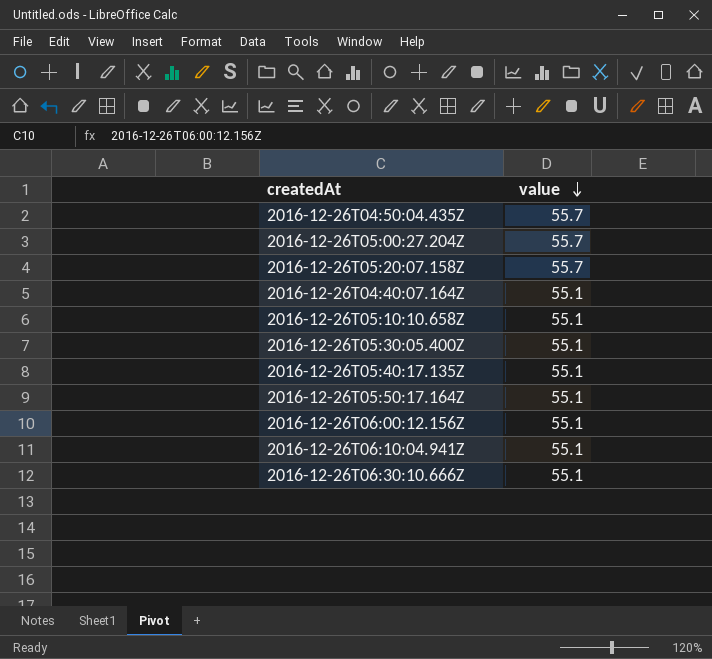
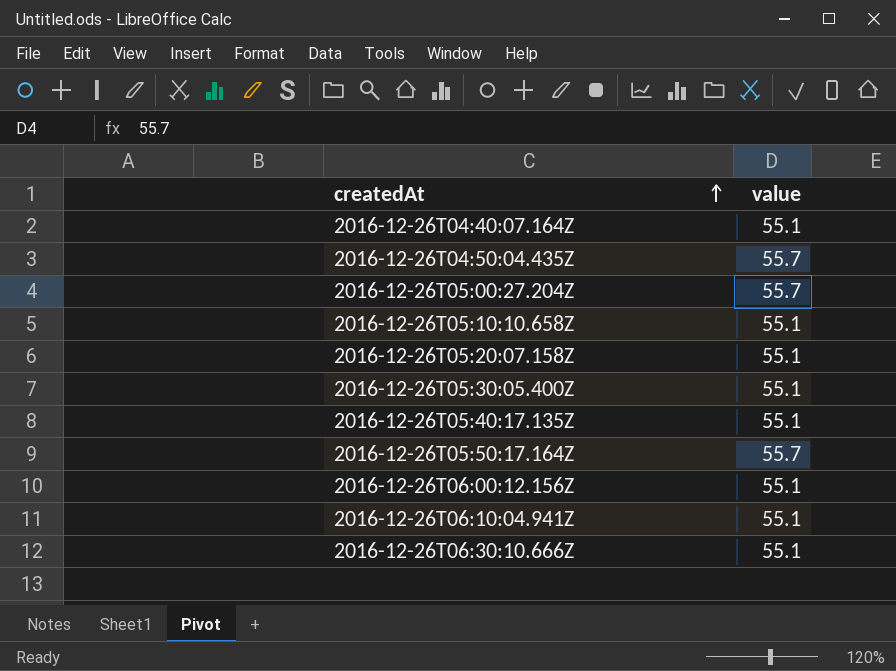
row order: value descending -> createdAt ascending
2016-12-26T05:20:07.158Z | value: 55.7 -> 55.1
2016-12-26T05:50:17.164Z | value: 55.1 -> 55.7

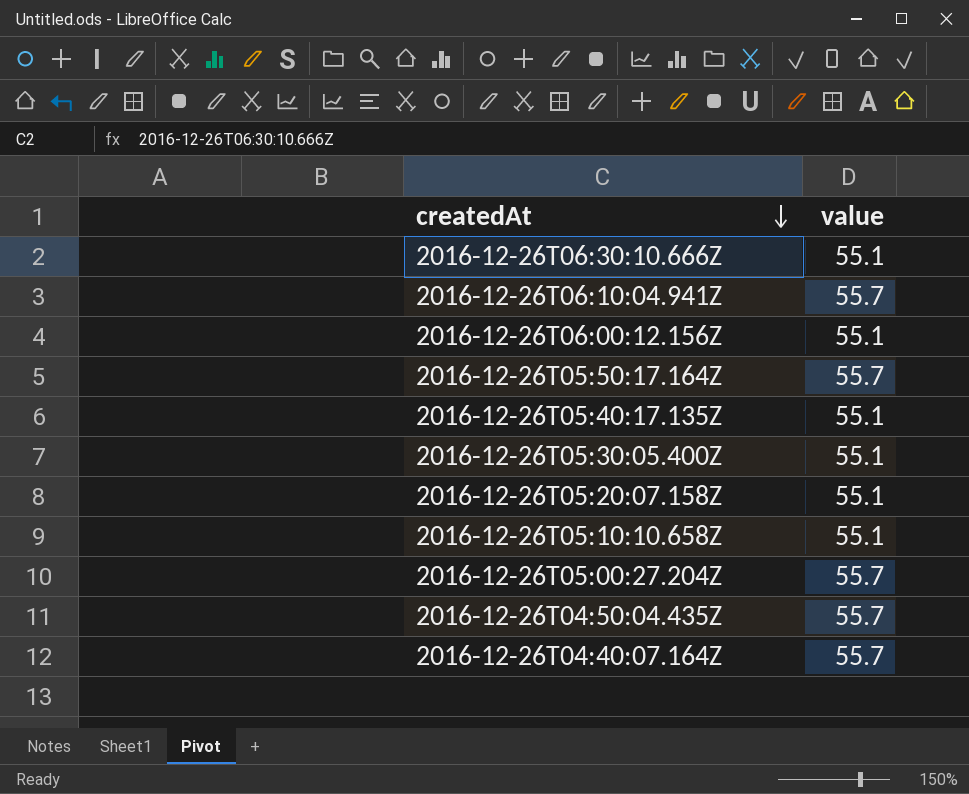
row order: createdAt ascending -> createdAt descending
2016-12-26T06:10:04.941Z | value: 55.1 -> 55.7
2016-12-26T04:40:07.164Z | value: 55.1 -> 55.7

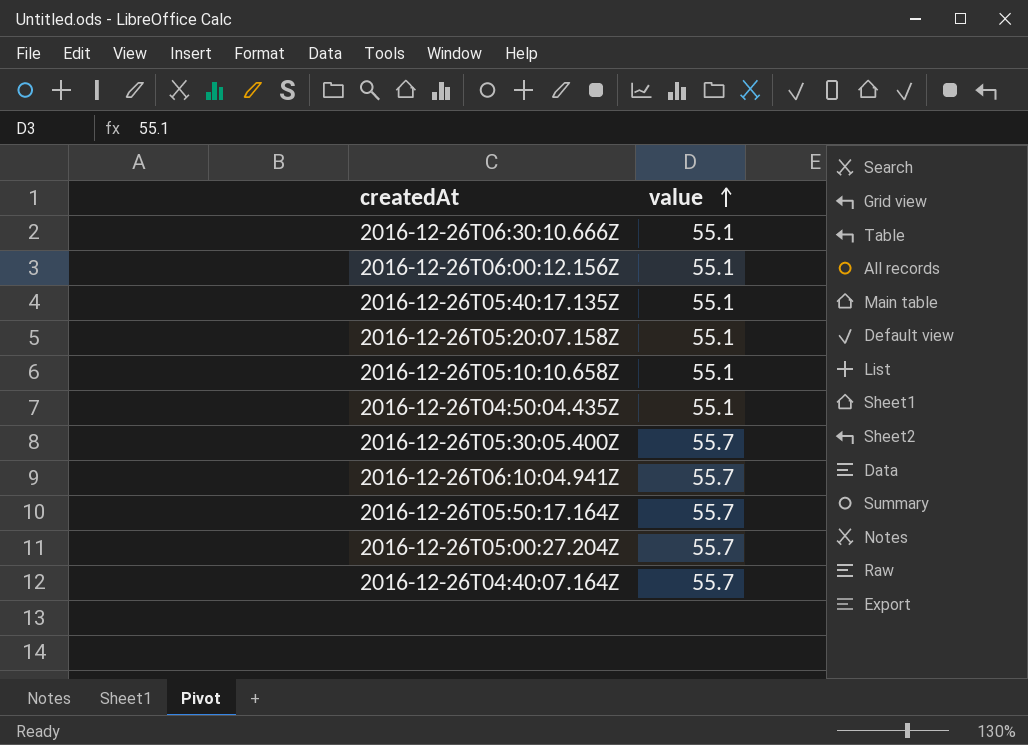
row order: createdAt descending -> value ascending
2016-12-26T04:50:04.435Z | value: 55.7 -> 55.1
2016-12-26T05:30:05.400Z | value: 55.1 -> 55.7

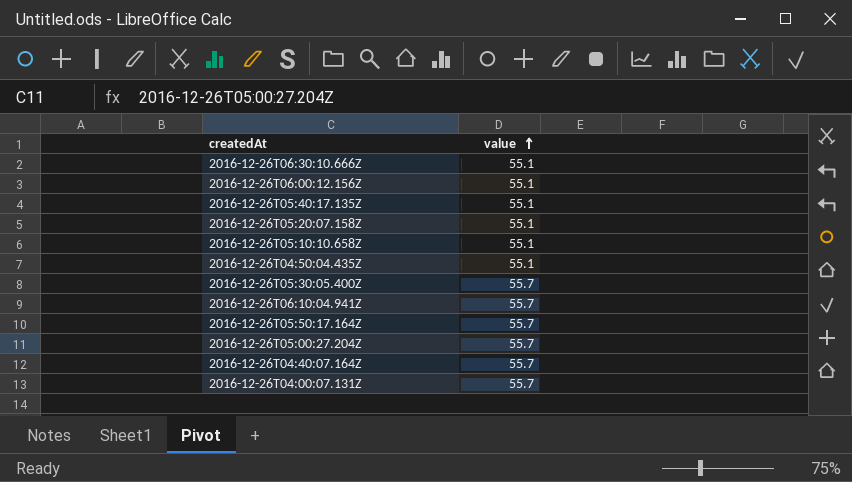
row 2016-12-26T04:00:07.131Z: none -> 55.7

